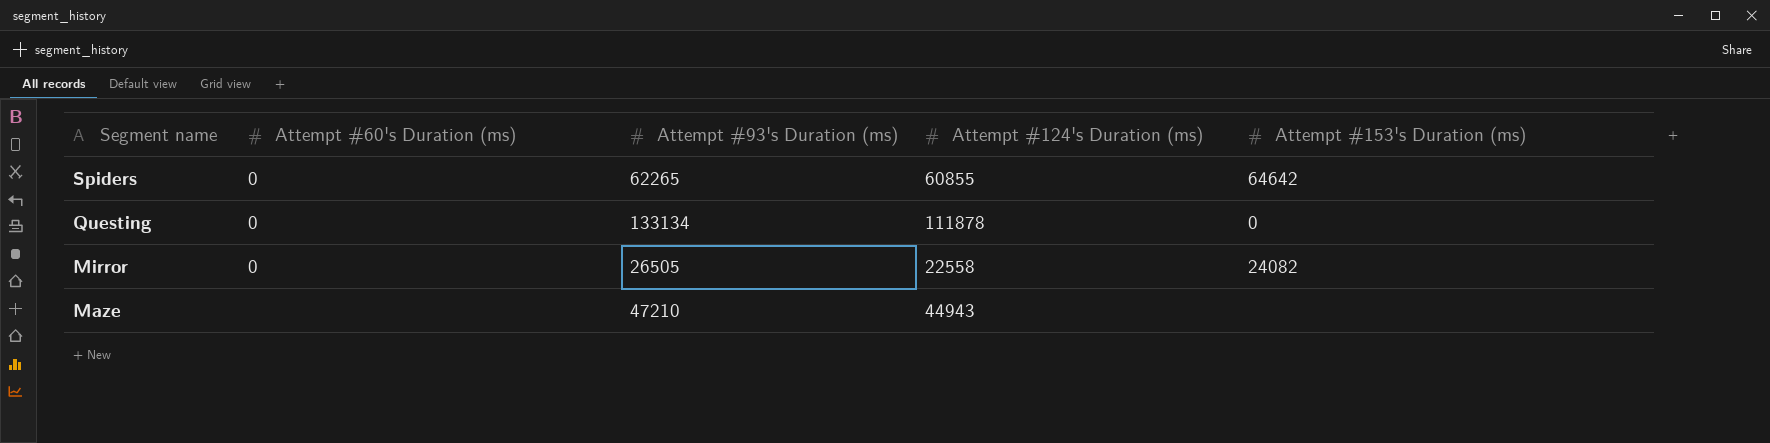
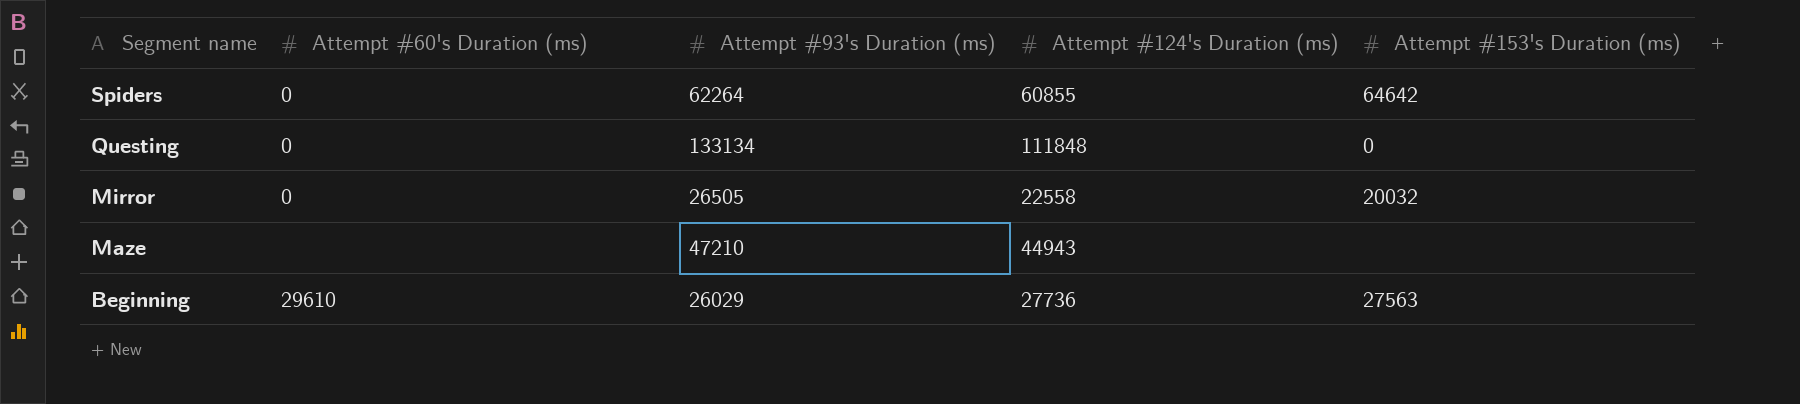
Spiders | Attempt #93's Duration (ms): 62265 -> 62264
Questing | Attempt #124's Duration (ms): 111878 -> 111848
Mirror | Attempt #153's Duration (ms): 24082 -> 20032
row Beginning: none -> 29610 | 26029 | 27736 | 27563

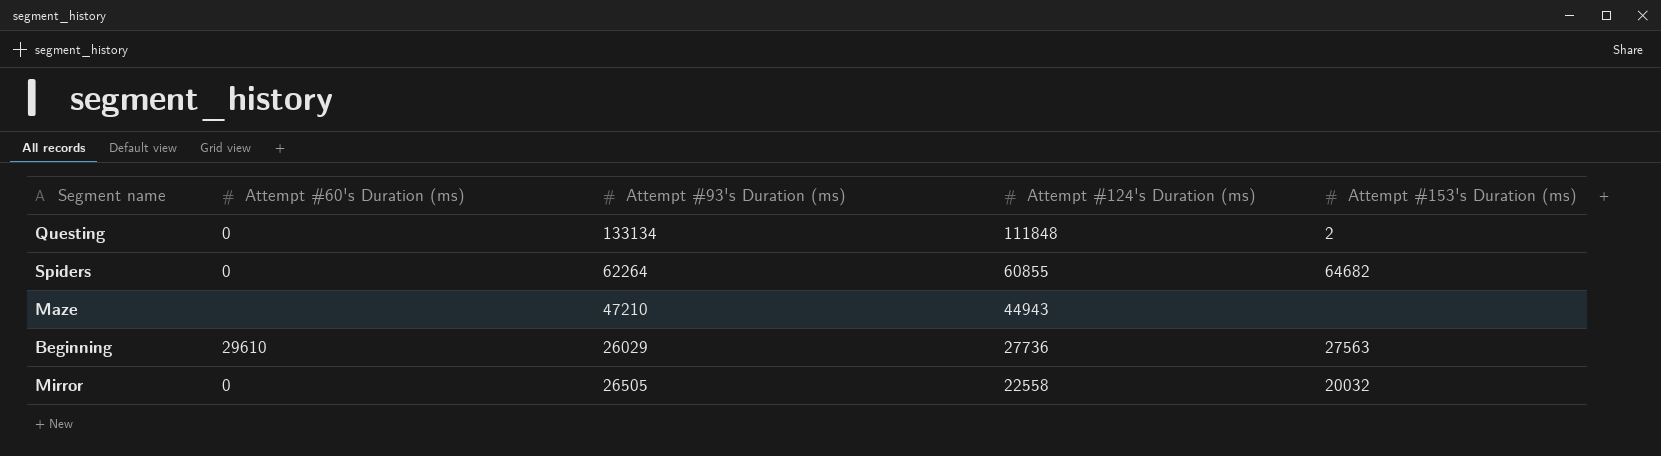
row order: Segment name descending -> Attempt #124's Duration (ms) descending
Questing | Attempt #153's Duration (ms): 0 -> 2
Spiders | Attempt #153's Duration (ms): 64642 -> 64682

